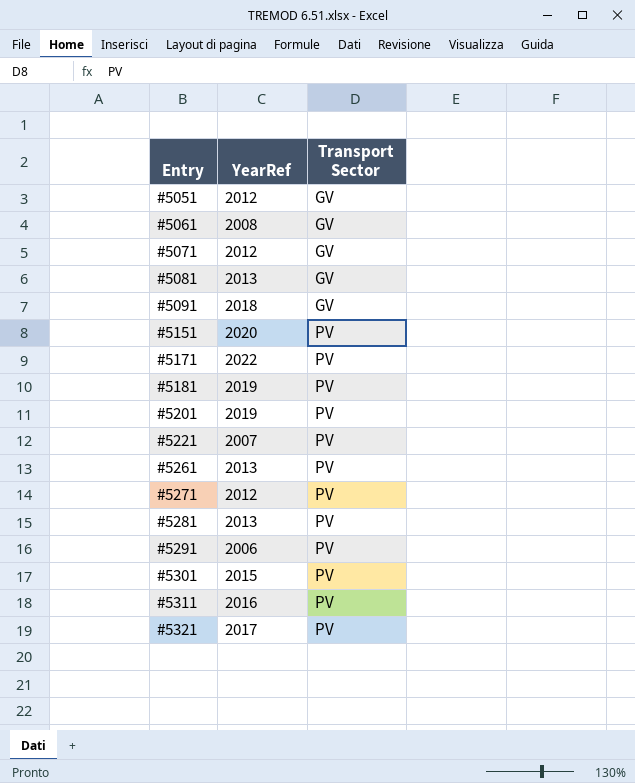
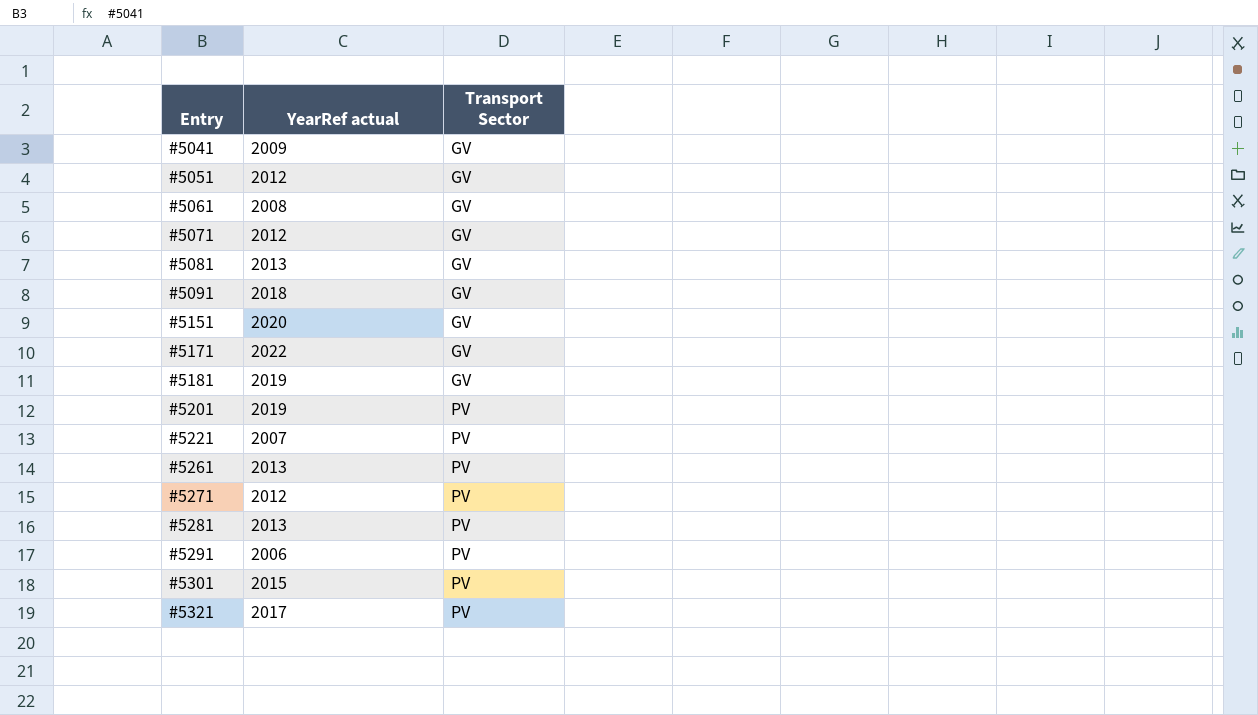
column name: YearRef -> YearRef actual
row #5311: 2016 | PV -> none
row #5041: none -> 2009 | GV
#5151 | Transport Sector: PV -> GV
#5171 | Transport Sector: PV -> GV
#5181 | Transport Sector: PV -> GV

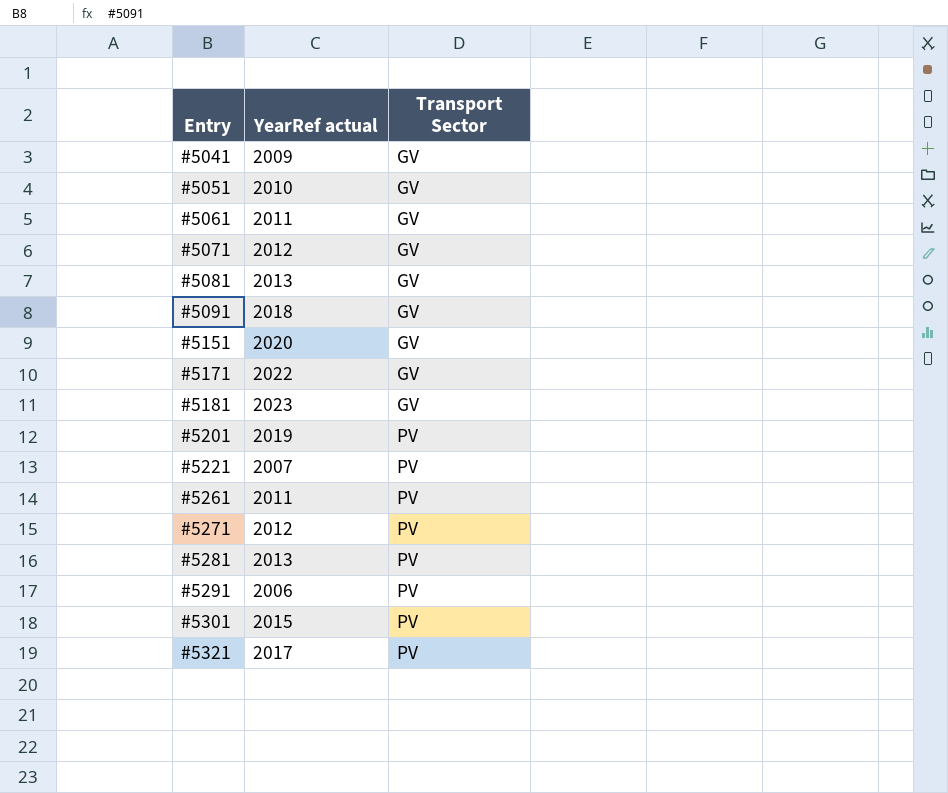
#5051 | YearRef actual: 2012 -> 2010
#5061 | YearRef actual: 2008 -> 2011
#5181 | YearRef actual: 2019 -> 2023
#5261 | YearRef actual: 2013 -> 2011

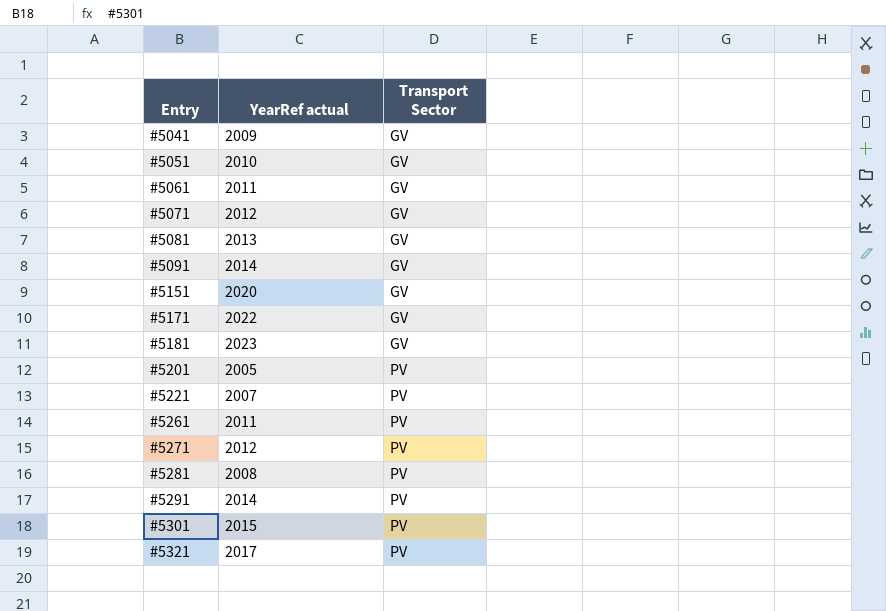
#5091 | YearRef actual: 2018 -> 2014
#5201 | YearRef actual: 2019 -> 2005
#5281 | YearRef actual: 2013 -> 2008
#5291 | YearRef actual: 2006 -> 2014

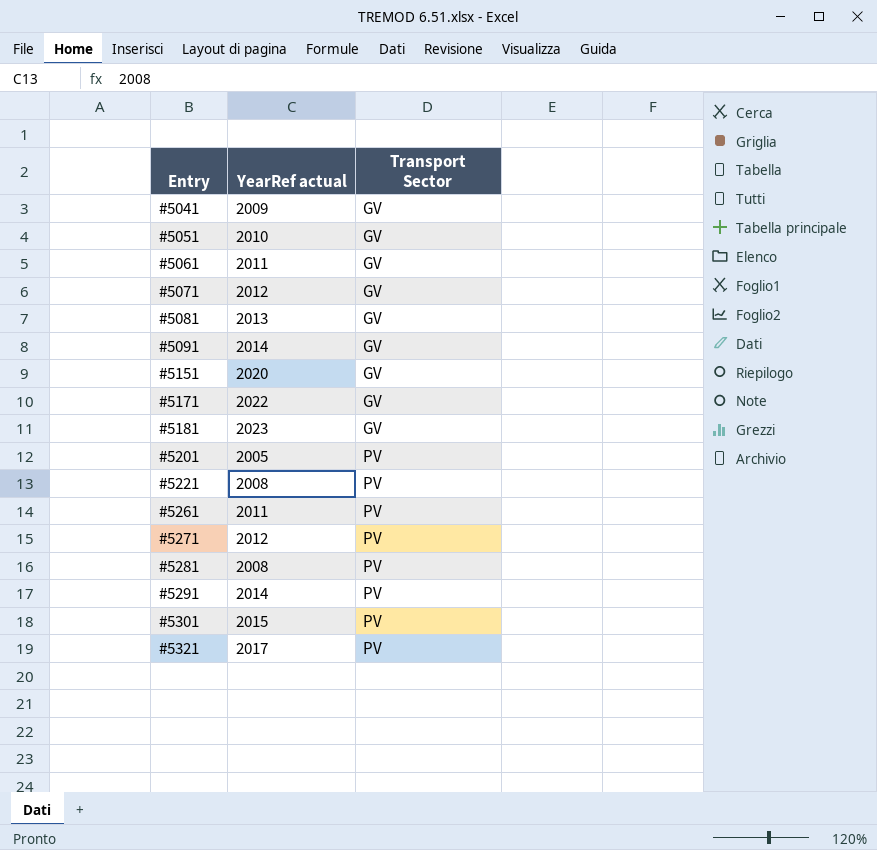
#5221 | YearRef actual: 2007 -> 2008

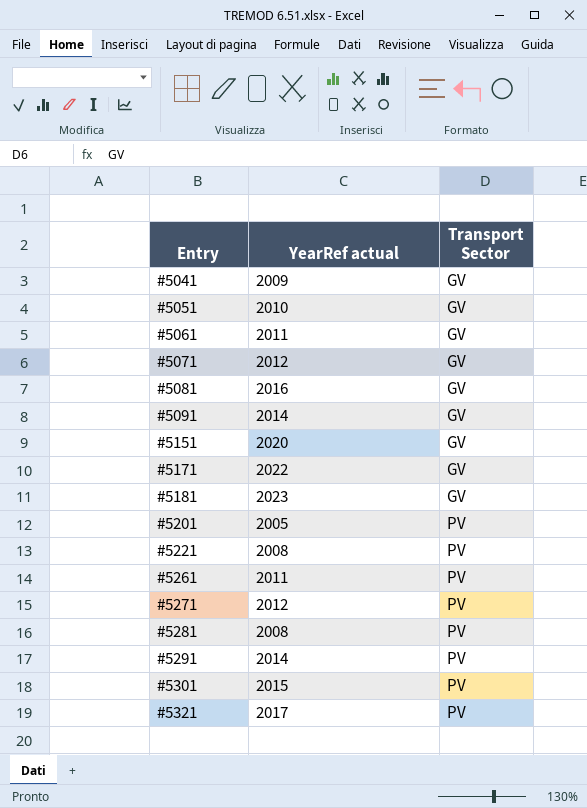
#5081 | YearRef actual: 2013 -> 2016

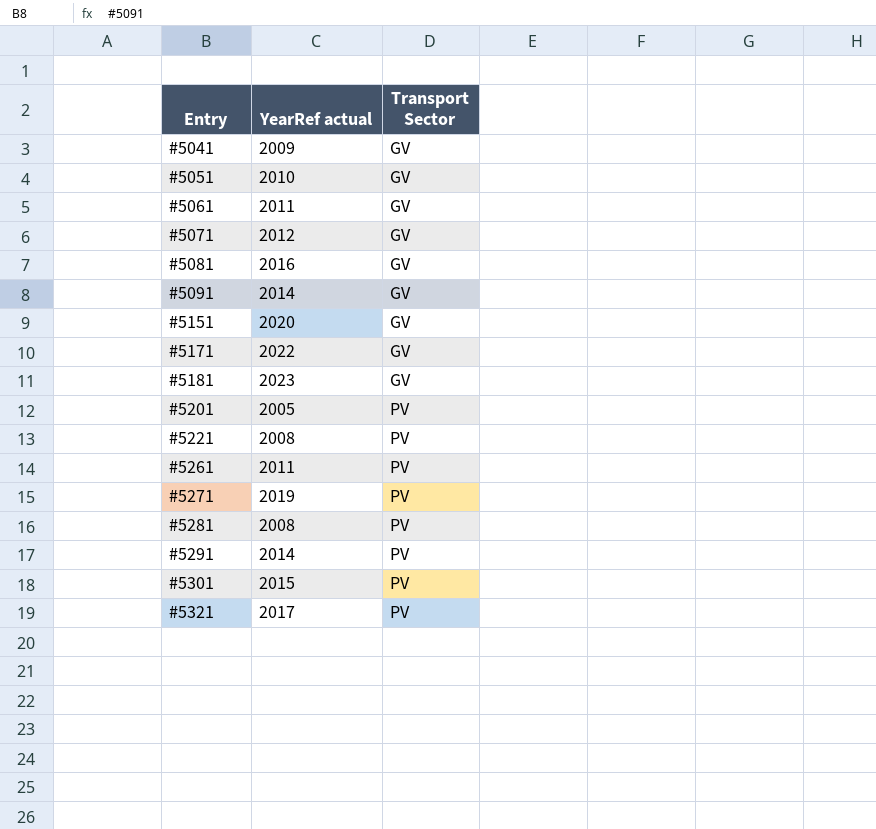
#5271 | YearRef actual: 2012 -> 2019

